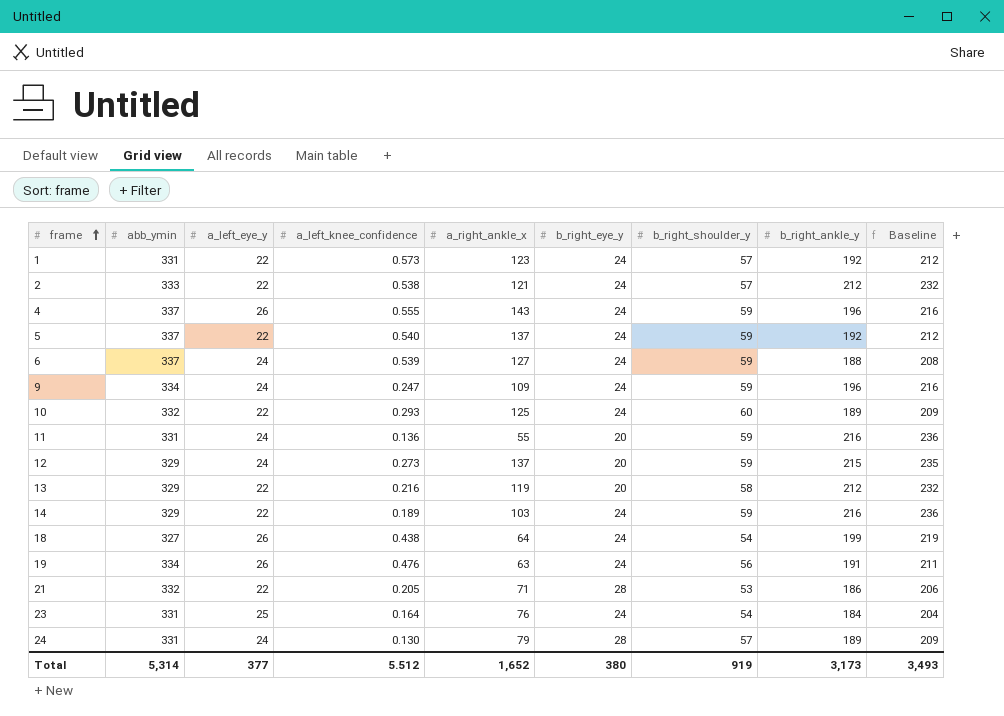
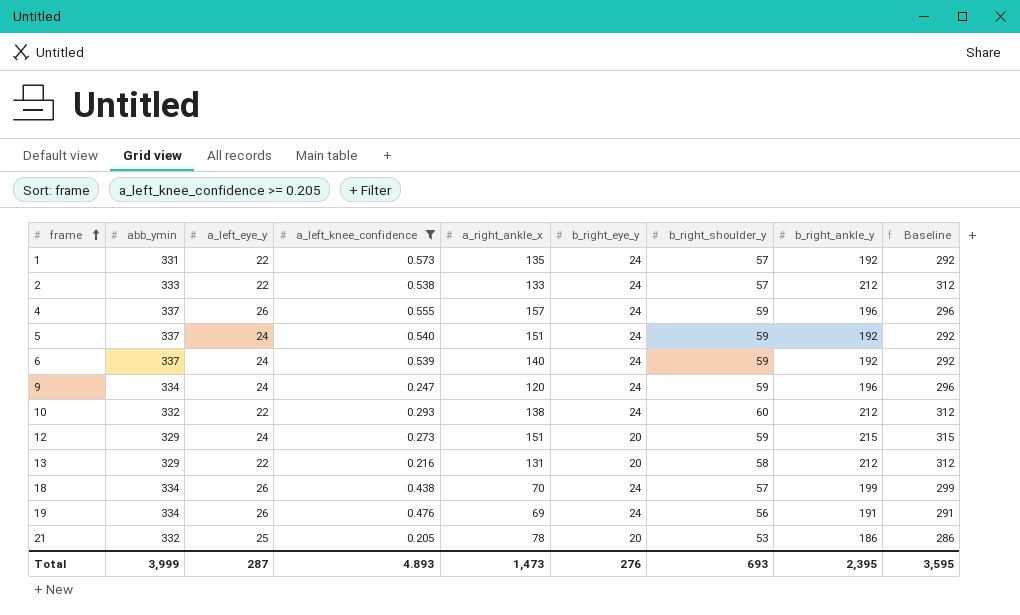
filter: none -> a_left_knee_confidence >= 0.205
column Baseline | formula: [b_right_ankle_y] + 20 -> [b_right_ankle_y] + 100
1 | a_right_ankle_x: 123 -> 135
2 | a_right_ankle_x: 121 -> 133
4 | a_right_ankle_x: 143 -> 157
5 | a_left_eye_y: 22 -> 24
5 | a_right_ankle_x: 137 -> 151
6 | a_right_ankle_x: 127 -> 140
6 | b_right_ankle_y: 188 -> 192
9 | a_right_ankle_x: 109 -> 120
10 | a_right_ankle_x: 125 -> 138
10 | b_right_ankle_y: 189 -> 212
12 | a_right_ankle_x: 137 -> 151
13 | a_right_ankle_x: 119 -> 131
18 | abb_ymin: 327 -> 334
18 | a_right_ankle_x: 64 -> 70
18 | b_right_shoulder_y: 54 -> 57
19 | a_right_ankle_x: 63 -> 69
21 | a_left_eye_y: 22 -> 25
21 | a_right_ankle_x: 71 -> 78
21 | b_right_eye_y: 28 -> 20
Total | abb_ymin: 5,314 -> 3,999
Total | a_left_eye_y: 377 -> 287
Total | a_left_knee_confidence: 5.512 -> 4.893
Total | a_right_ankle_x: 1,652 -> 1,473
Total | b_right_eye_y: 380 -> 276
Total | b_right_shoulder_y: 919 -> 693
Total | b_right_ankle_y: 3,173 -> 2,395
Total | Baseline: 3,493 -> 3,595

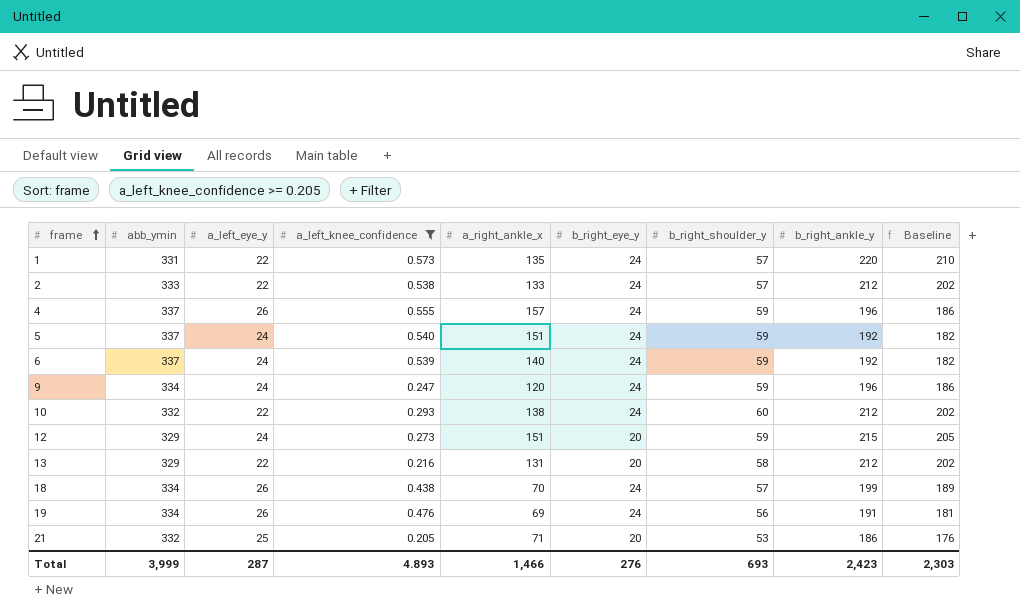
column Baseline | formula: [b_right_ankle_y] + 100 -> [b_right_ankle_y] - 10
1 | b_right_ankle_y: 192 -> 220
21 | a_right_ankle_x: 78 -> 71
Total | a_right_ankle_x: 1,473 -> 1,466
Total | b_right_ankle_y: 2,395 -> 2,423
Total | Baseline: 3,595 -> 2,303

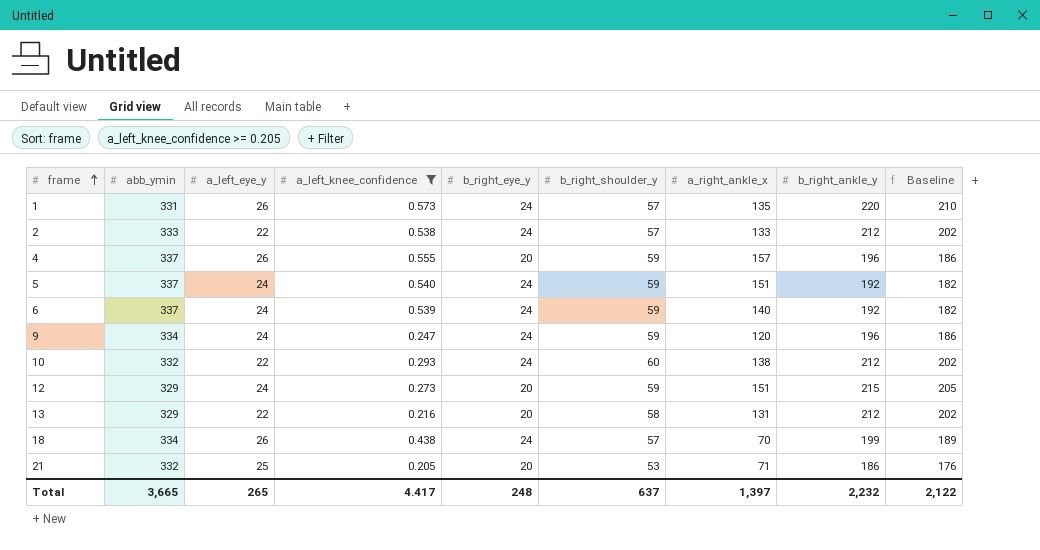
column a_right_ankle_x | position: 5 -> 7
row 19: 334 | 26 | 0.476 | 69 | 24 | 56 | 191 | 181 -> none
1 | a_left_eye_y: 22 -> 26
4 | b_right_eye_y: 24 -> 20
Total | abb_ymin: 3,999 -> 3,665
Total | a_left_eye_y: 287 -> 265
Total | a_left_knee_confidence: 4.893 -> 4.417
Total | b_right_eye_y: 276 -> 248
Total | b_right_shoulder_y: 693 -> 637
Total | a_right_ankle_x: 1,466 -> 1,397
Total | b_right_ankle_y: 2,423 -> 2,232
Total | Baseline: 2,303 -> 2,122

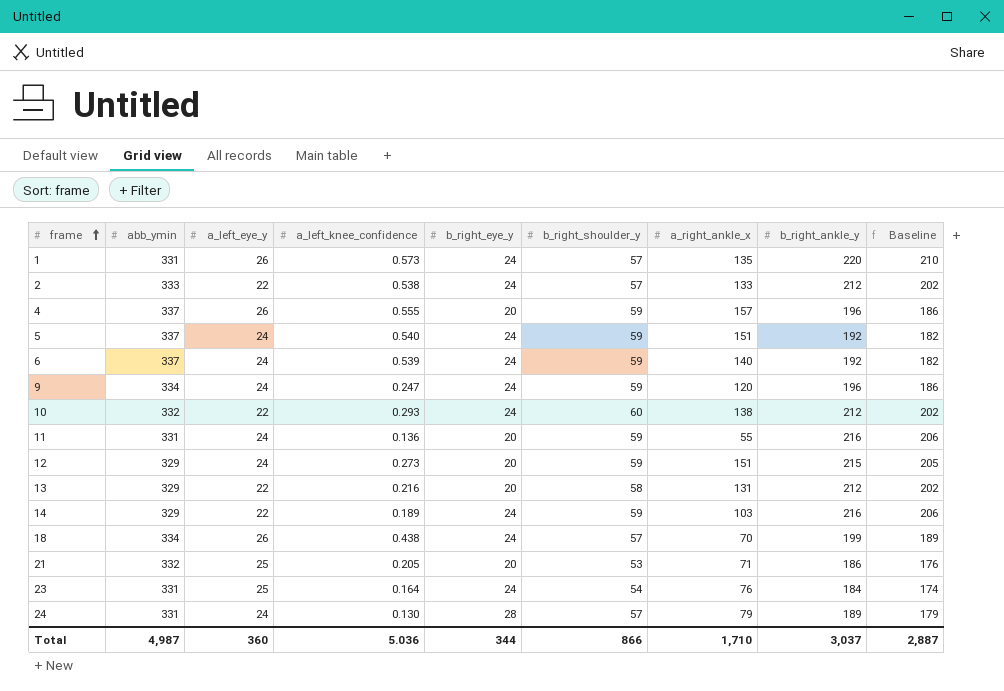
filter: a_left_knee_confidence >= 0.205 -> none
Total | abb_ymin: 3,665 -> 4,987
Total | a_left_eye_y: 265 -> 360
Total | a_left_knee_confidence: 4.417 -> 5.036
Total | b_right_eye_y: 248 -> 344
Total | b_right_shoulder_y: 637 -> 866
Total | a_right_ankle_x: 1,397 -> 1,710
Total | b_right_ankle_y: 2,232 -> 3,037
Total | Baseline: 2,122 -> 2,887

